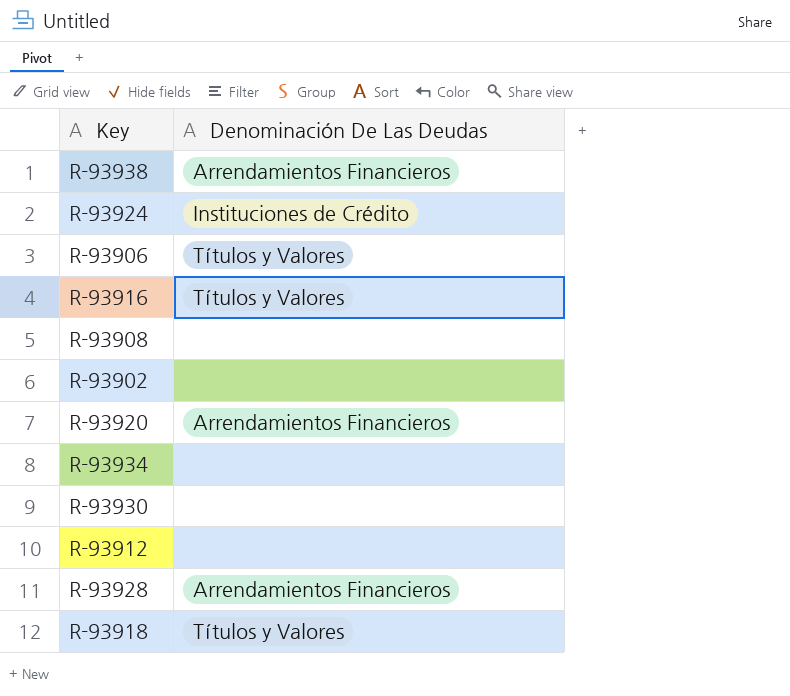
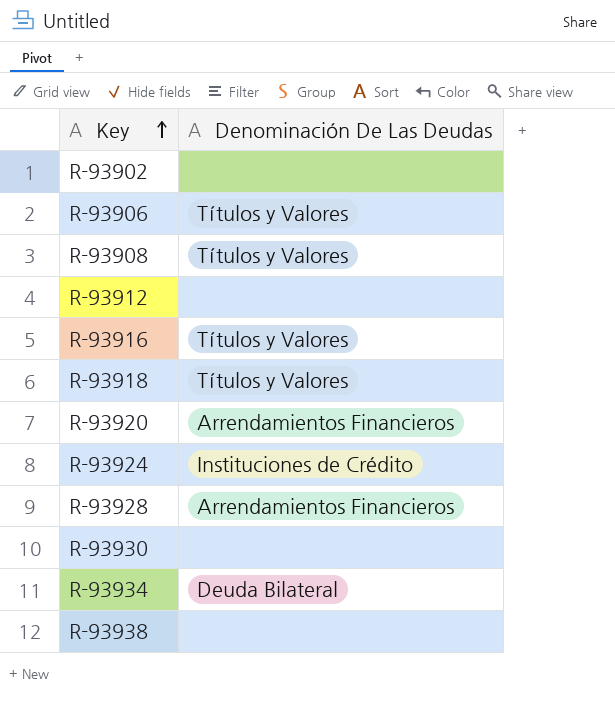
row order: none -> Key ascending
R-93908 | Denominación De Las Deudas: none -> Títulos y Valores
R-93934 | Denominación De Las Deudas: none -> Deuda Bilateral
R-93938 | Denominación De Las Deudas: Arrendamientos Financieros -> none

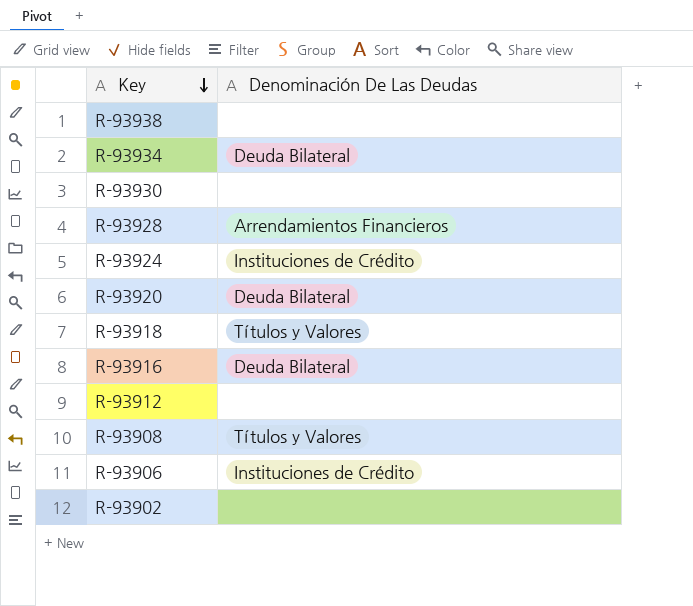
row order: Key ascending -> Key descending
R-93920 | Denominación De Las Deudas: Arrendamientos Financieros -> Deuda Bilateral
R-93916 | Denominación De Las Deudas: Títulos y Valores -> Deuda Bilateral
R-93906 | Denominación De Las Deudas: Títulos y Valores -> Instituciones de Crédito

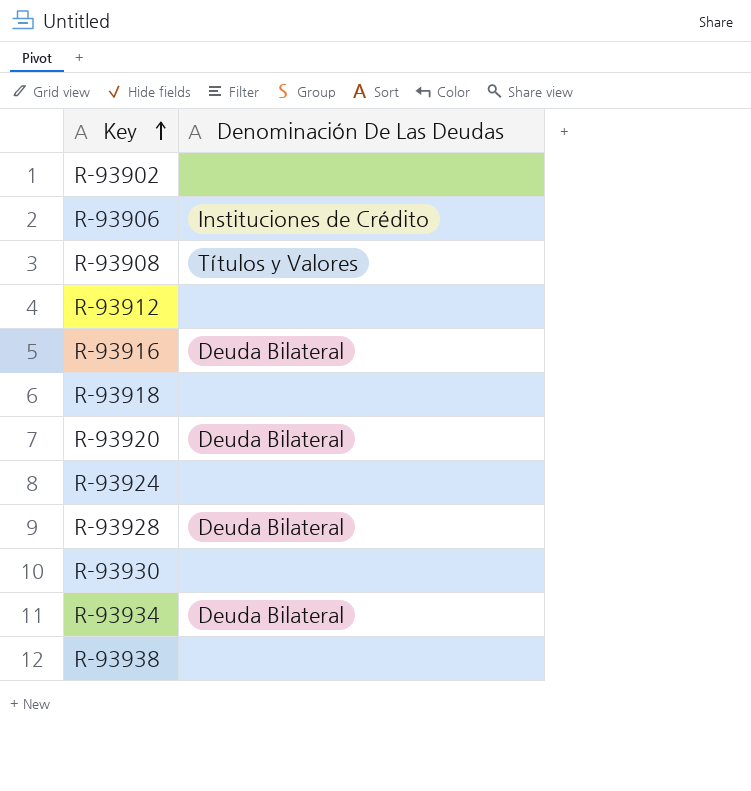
row order: Key descending -> Key ascending
R-93918 | Denominación De Las Deudas: Títulos y Valores -> none
R-93924 | Denominación De Las Deudas: Instituciones de Crédito -> none
R-93928 | Denominación De Las Deudas: Arrendamientos Financieros -> Deuda Bilateral

